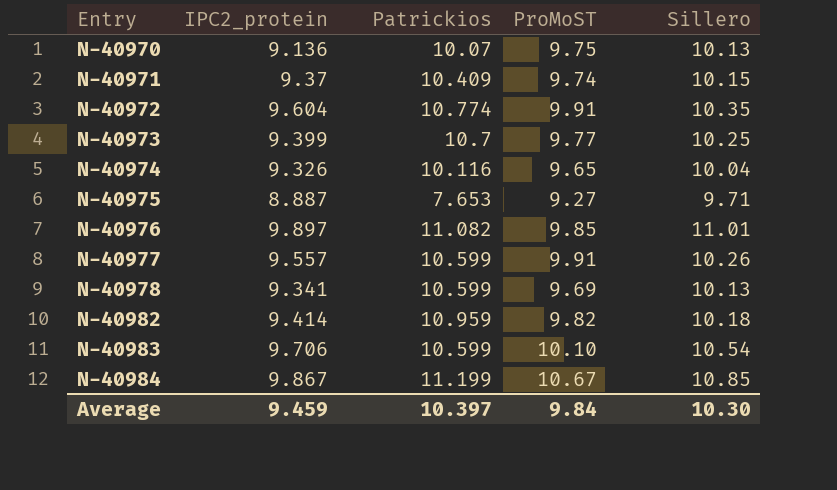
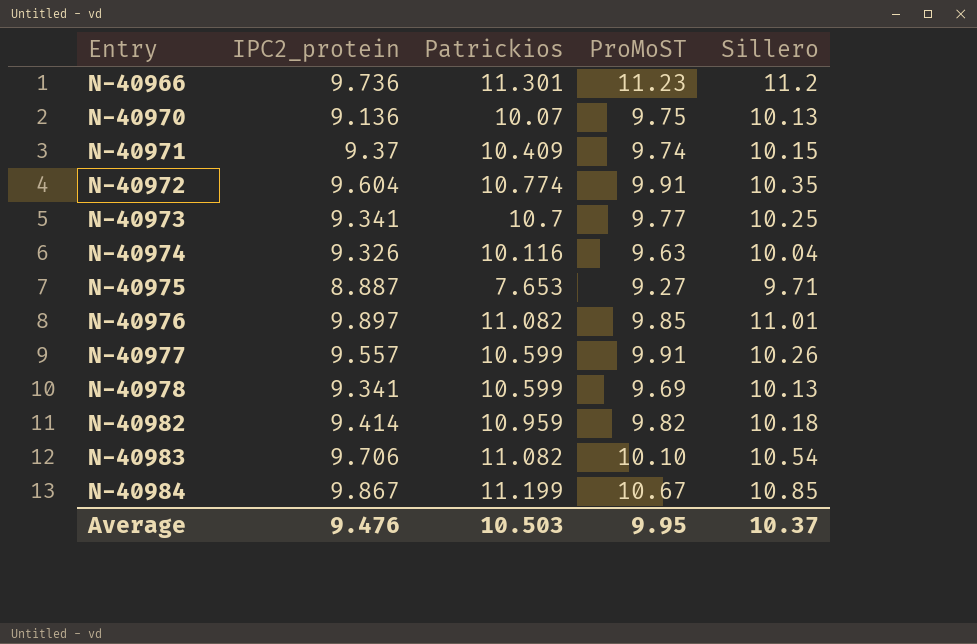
row N-40966: none -> 9.736 | 11.301 | 11.23 | 11.2
N-40973 | IPC2_protein: 9.399 -> 9.341
N-40974 | ProMoST: 9.65 -> 9.63
N-40983 | Patrickios: 10.599 -> 11.082
Average | IPC2_protein: 9.459 -> 9.476
Average | Patrickios: 10.397 -> 10.503
Average | ProMoST: 9.84 -> 9.95
Average | Sillero: 10.30 -> 10.37

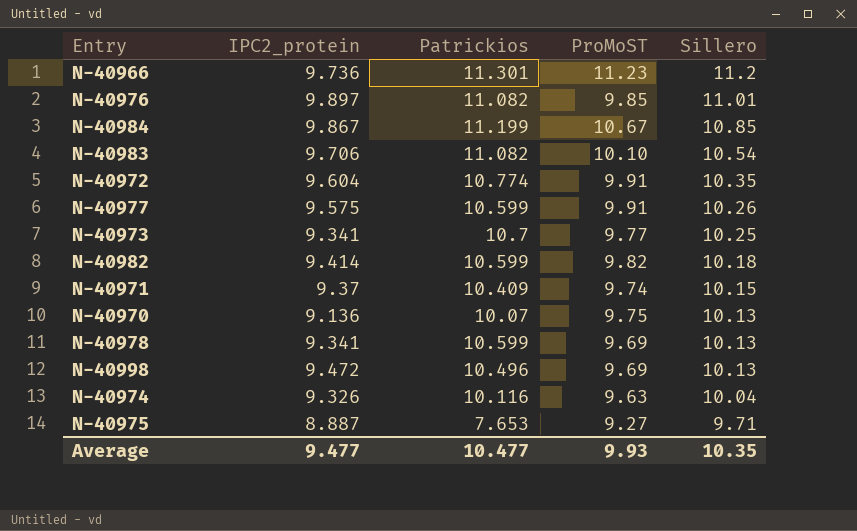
row order: Entry ascending -> Sillero descending
N-40977 | IPC2_protein: 9.557 -> 9.575
N-40982 | Patrickios: 10.959 -> 10.599
row N-40998: none -> 9.472 | 10.496 | 9.69 | 10.13
Average | IPC2_protein: 9.476 -> 9.477
Average | Patrickios: 10.503 -> 10.477
Average | ProMoST: 9.95 -> 9.93
Average | Sillero: 10.37 -> 10.35

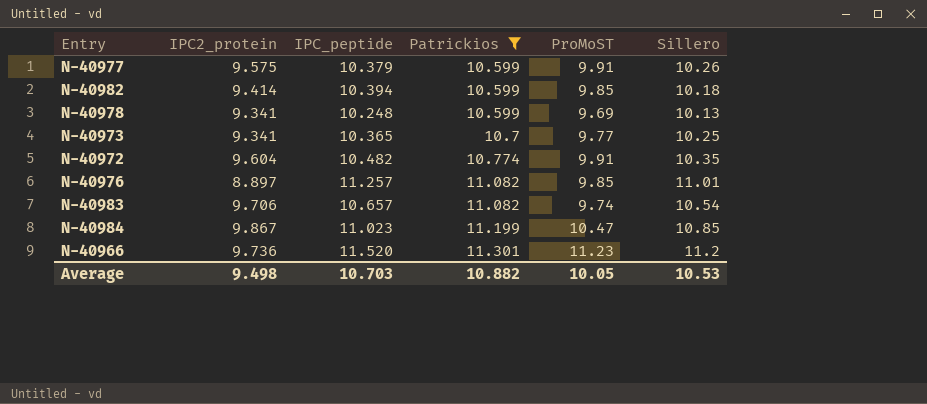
filter: none -> Patrickios >= 10.599
row order: Sillero descending -> Patrickios ascending
column IPC_peptide | position: none -> 3
N-40982 | ProMoST: 9.82 -> 9.85
N-40976 | IPC2_protein: 9.897 -> 8.897
N-40983 | ProMoST: 10.10 -> 9.74
N-40984 | ProMoST: 10.67 -> 10.47
Average | IPC2_protein: 9.477 -> 9.498
Average | Patrickios: 10.477 -> 10.882
Average | ProMoST: 9.93 -> 10.05
Average | Sillero: 10.35 -> 10.53

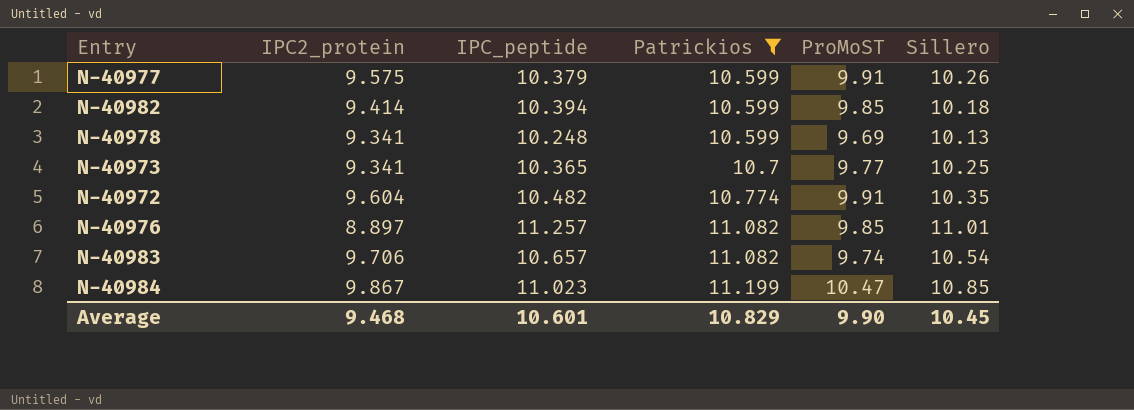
row N-40966: 9.736 | 11.520 | 11.301 | 11.23 | 11.2 -> none
Average | IPC2_protein: 9.498 -> 9.468
Average | IPC_peptide: 10.703 -> 10.601
Average | Patrickios: 10.882 -> 10.829
Average | ProMoST: 10.05 -> 9.90
Average | Sillero: 10.53 -> 10.45

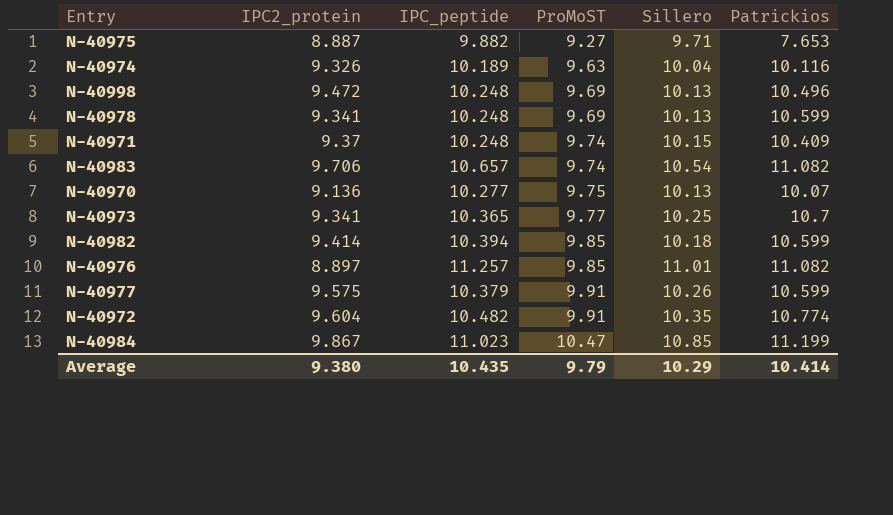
filter: Patrickios >= 10.599 -> none
row order: Patrickios ascending -> ProMoST ascending
column Patrickios | position: 4 -> 6
Average | IPC2_protein: 9.468 -> 9.380
Average | IPC_peptide: 10.601 -> 10.435
Average | ProMoST: 9.90 -> 9.79
Average | Sillero: 10.45 -> 10.29
Average | Patrickios: 10.829 -> 10.414

